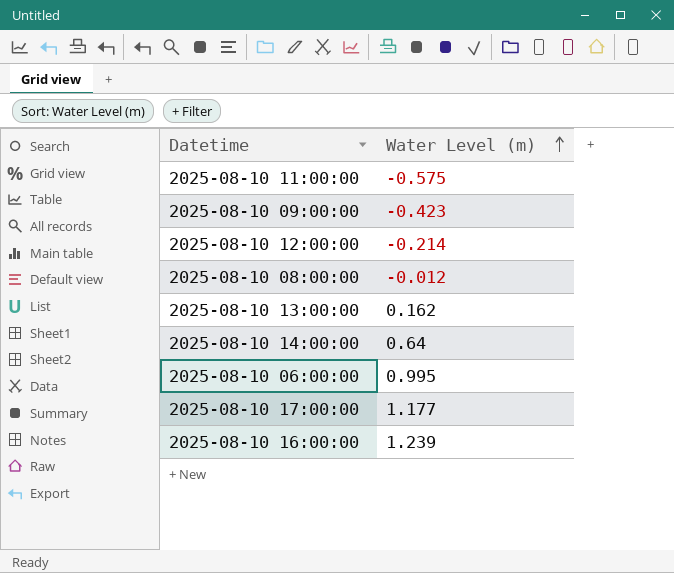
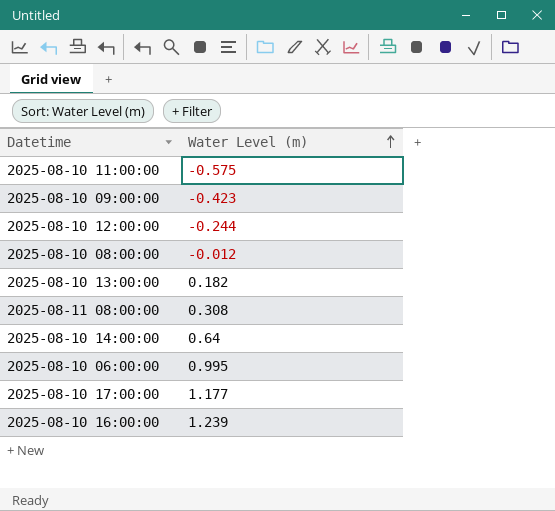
2025-08-10 12:00:00 | Water Level (m): -0.214 -> -0.244
2025-08-10 13:00:00 | Water Level (m): 0.162 -> 0.182
row 2025-08-11 08:00:00: none -> 0.308

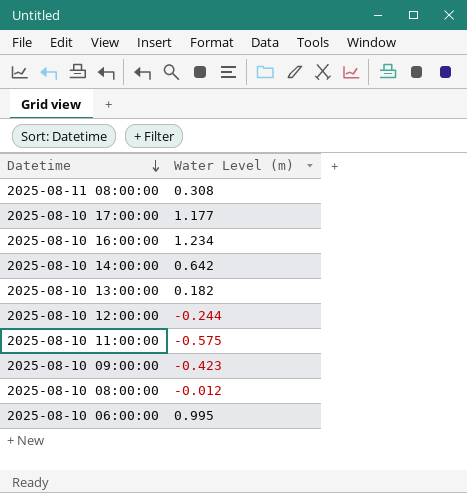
row order: Water Level (m) ascending -> Datetime descending
2025-08-10 16:00:00 | Water Level (m): 1.239 -> 1.234
2025-08-10 14:00:00 | Water Level (m): 0.64 -> 0.642

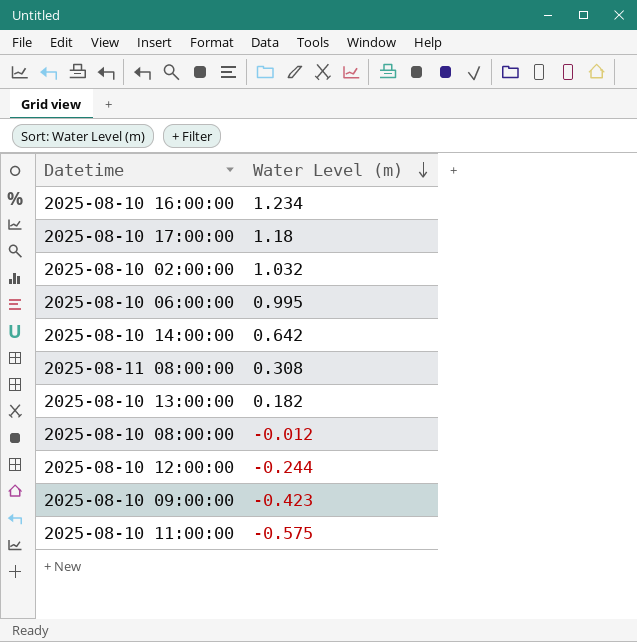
row order: Datetime descending -> Water Level (m) descending
2025-08-10 17:00:00 | Water Level (m): 1.177 -> 1.18
row 2025-08-10 02:00:00: none -> 1.032

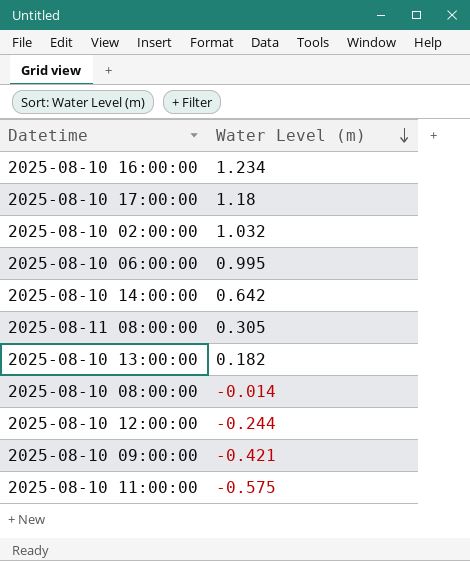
2025-08-11 08:00:00 | Water Level (m): 0.308 -> 0.305
2025-08-10 08:00:00 | Water Level (m): -0.012 -> -0.014
2025-08-10 09:00:00 | Water Level (m): -0.423 -> -0.421

